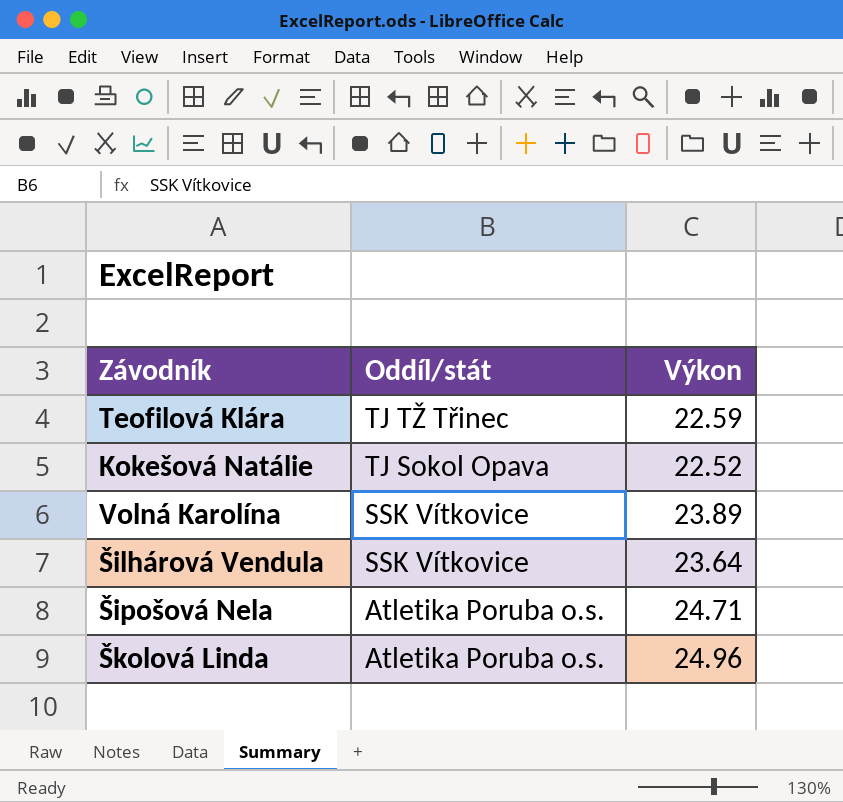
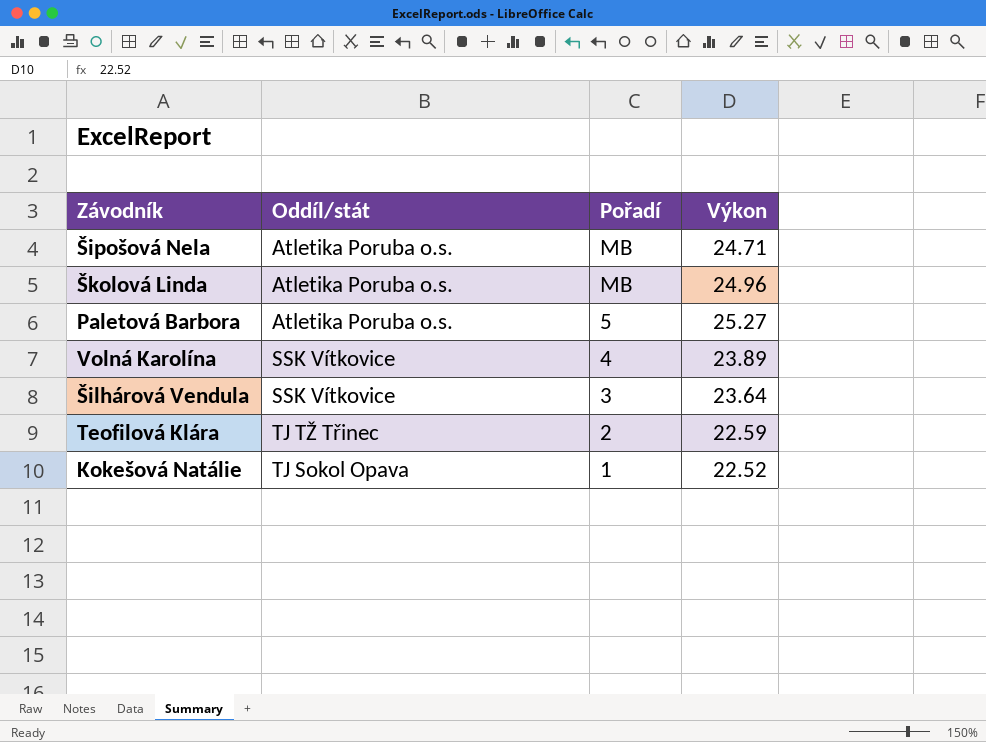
row order: Oddíl/stát descending -> Pořadí descending
column Pořadí | position: none -> 3
row Paletová Barbora: none -> Atletika Poruba o.s. | 5 | 25.27

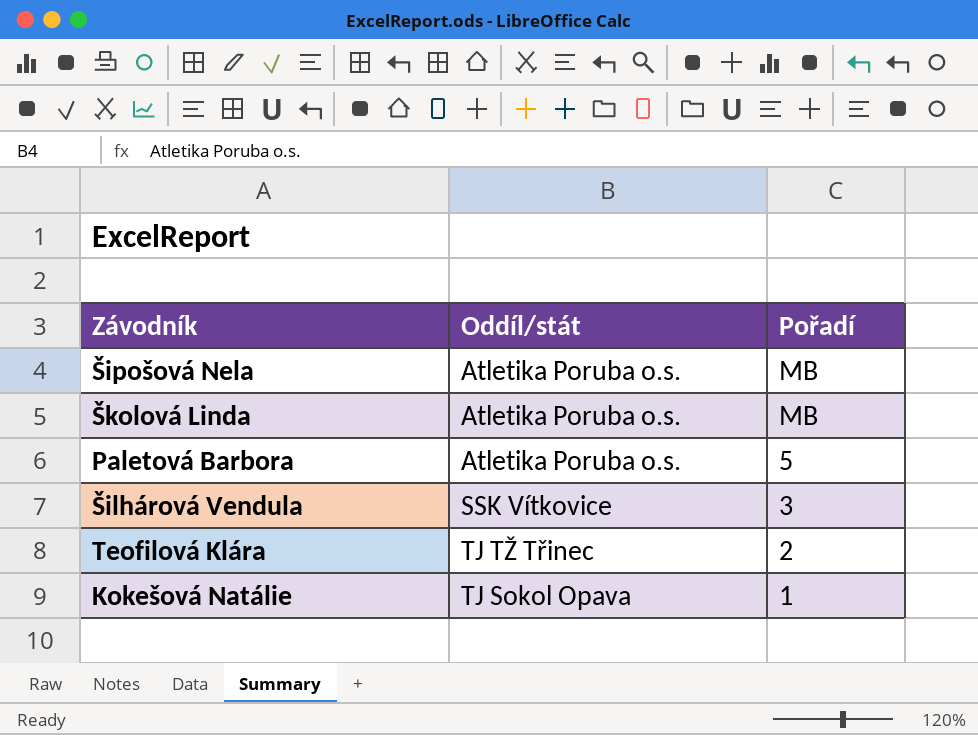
column Výkon | position: 4 -> none
row Volná Karolína: SSK Vítkovice | 4 | 23.89 -> none

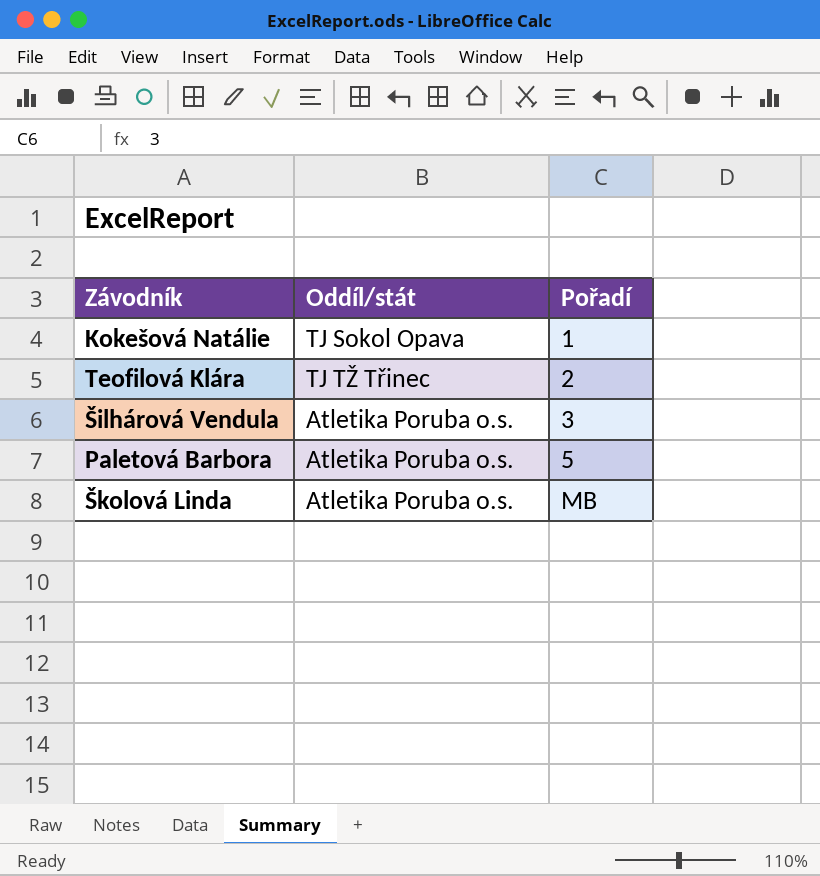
row order: Pořadí descending -> Pořadí ascending
row Šipošová Nela: Atletika Poruba o.s. | MB -> none
Šilhárová Vendula | Oddíl/stát: SSK Vítkovice -> Atletika Poruba o.s.

